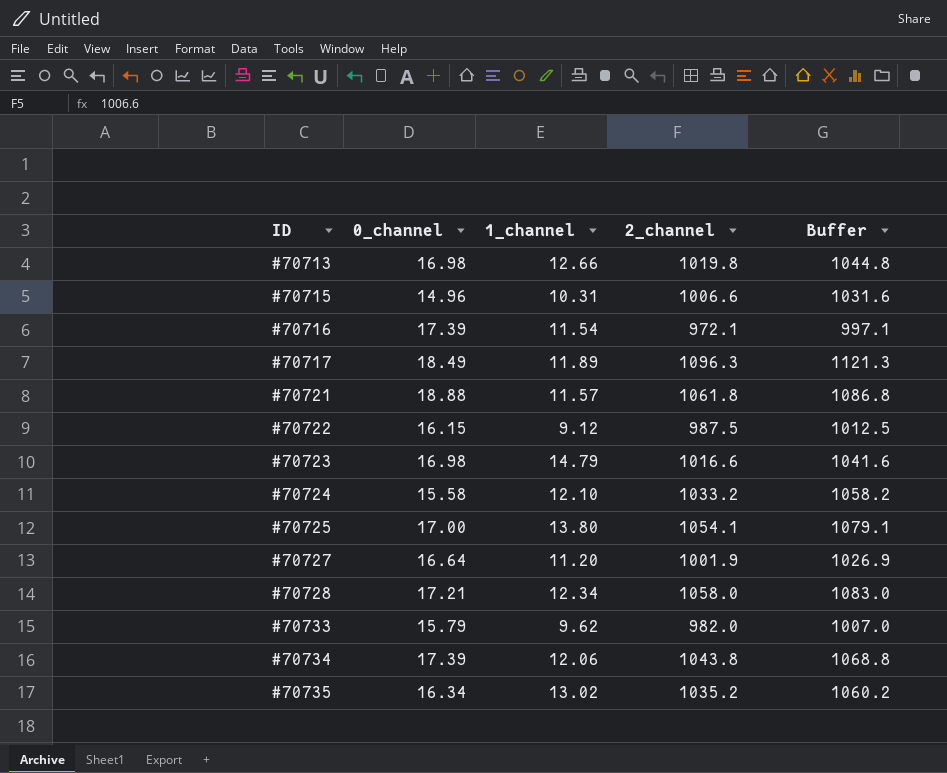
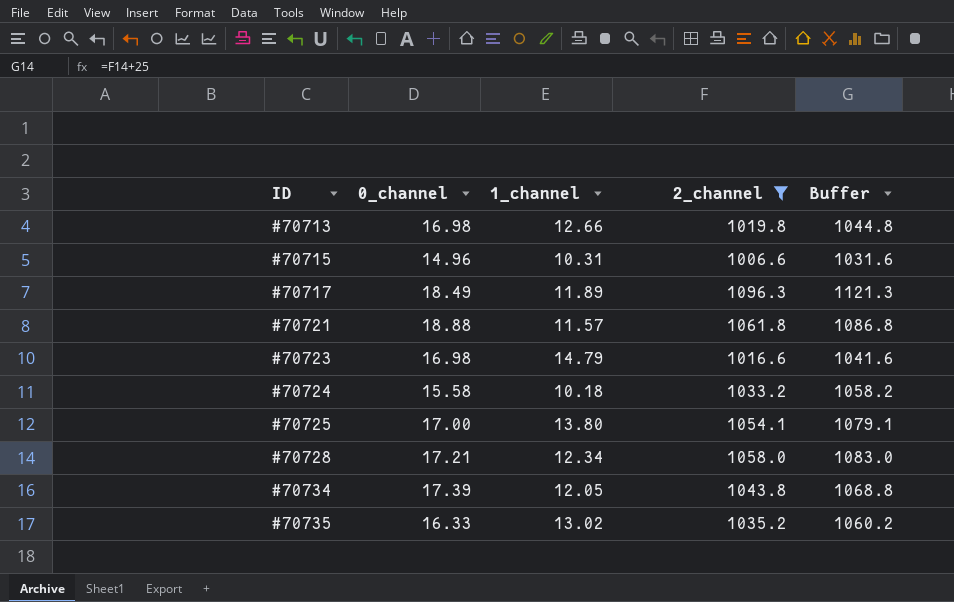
filter: none -> 2_channel >= 1006.6
#70724 | 1_channel: 12.10 -> 10.18
#70734 | 1_channel: 12.06 -> 12.05
#70735 | 0_channel: 16.34 -> 16.33

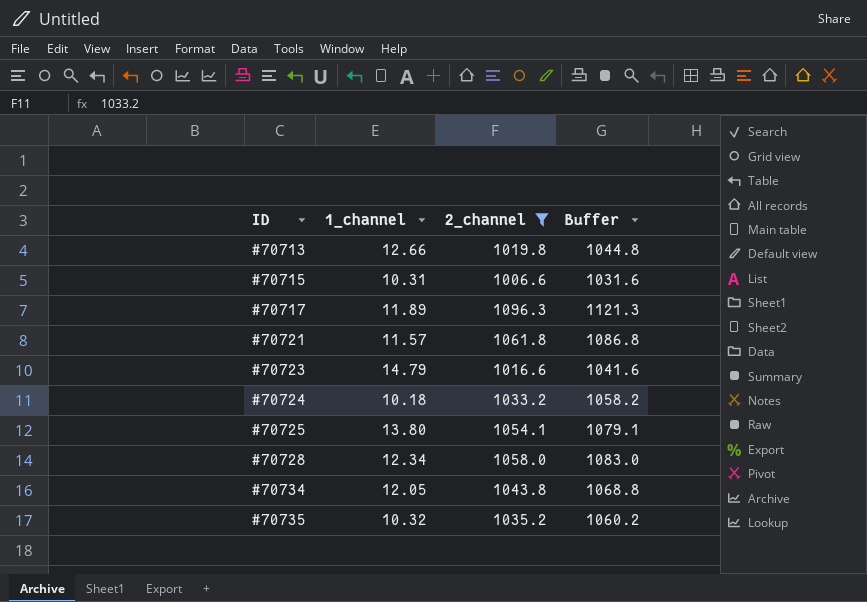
column 0_channel | position: 2 -> none
#70735 | 1_channel: 13.02 -> 10.32

